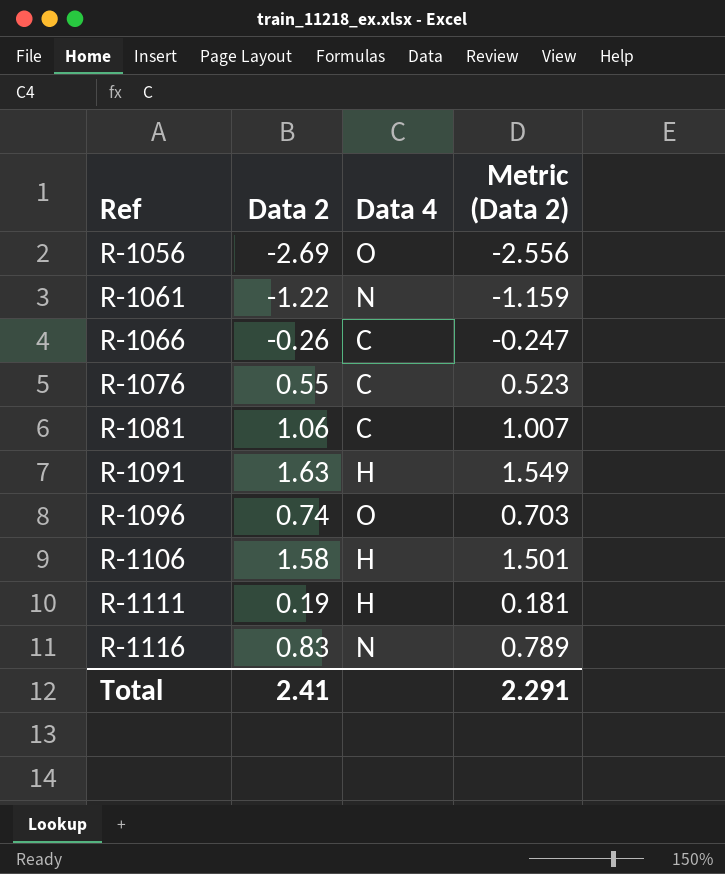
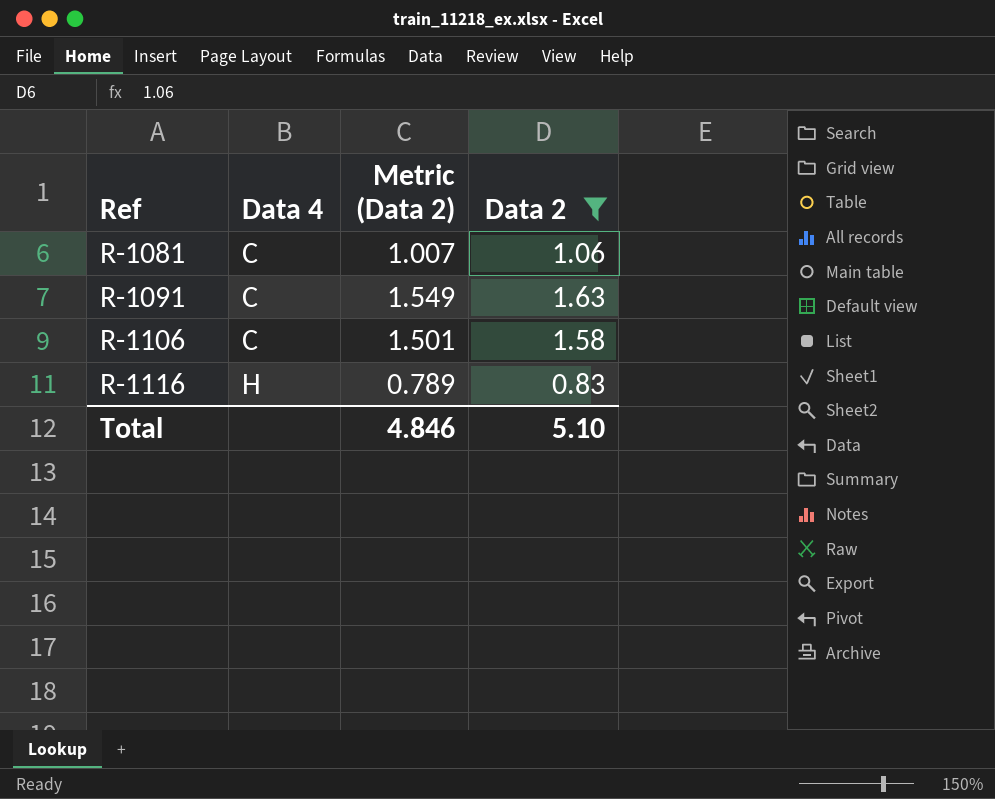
filter: none -> Data 2 >= 0.83
column Data 2 | position: 2 -> 4
R-1091 | Data 4: H -> C
R-1106 | Data 4: H -> C
R-1116 | Data 4: N -> H
Total | Metric (Data 2): 2.291 -> 4.846
Total | Data 2: 2.41 -> 5.10

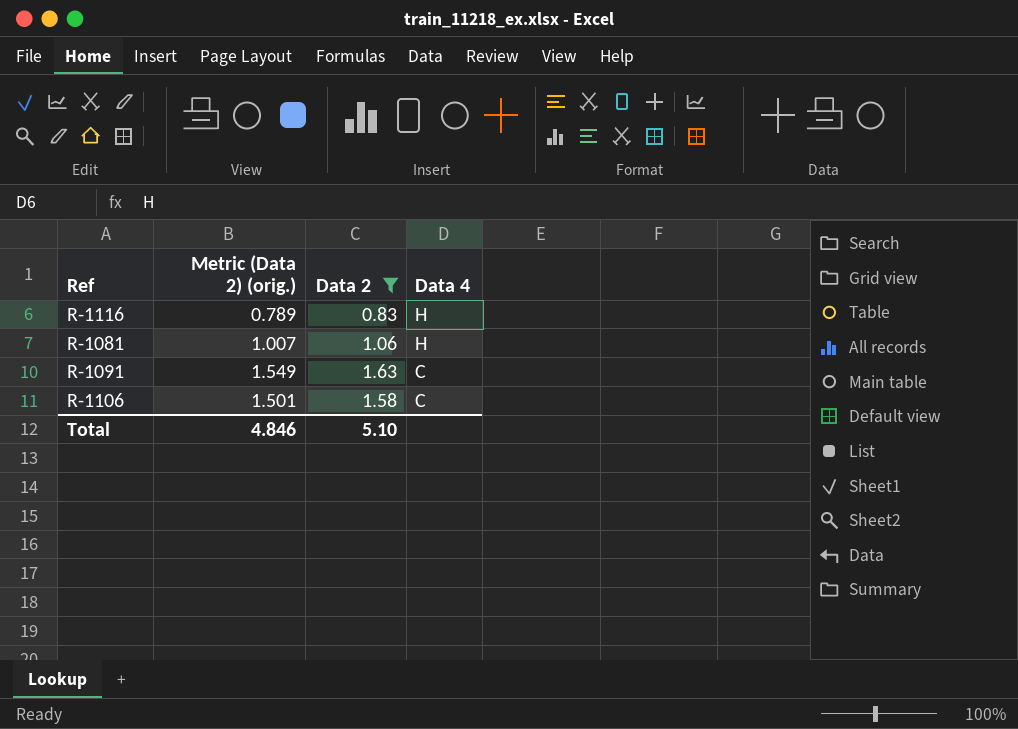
row order: Ref ascending -> Data 4 descending
column name: Metric (Data 2) -> Metric (Data 2) (orig.)
column Data 4 | position: 2 -> 4
R-1081 | Data 4: C -> H

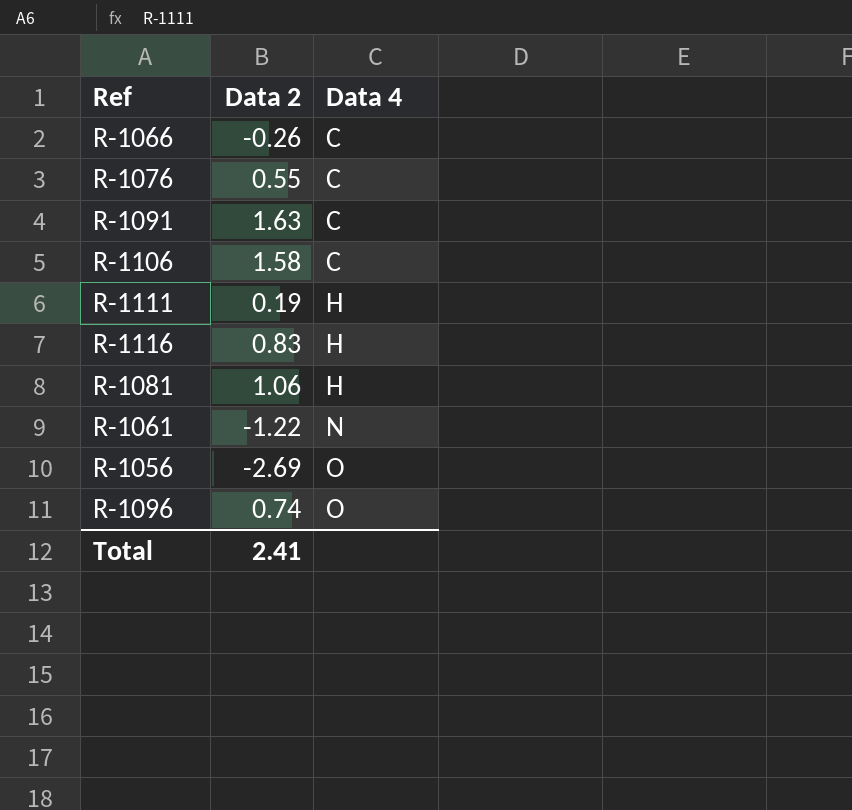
filter: Data 2 >= 0.83 -> none
row order: Data 4 descending -> Data 4 ascending
column Metric (Data 2) (orig.) | formula: [Data 2] * 0.95 -> none
Total | Data 2: 5.10 -> 2.41

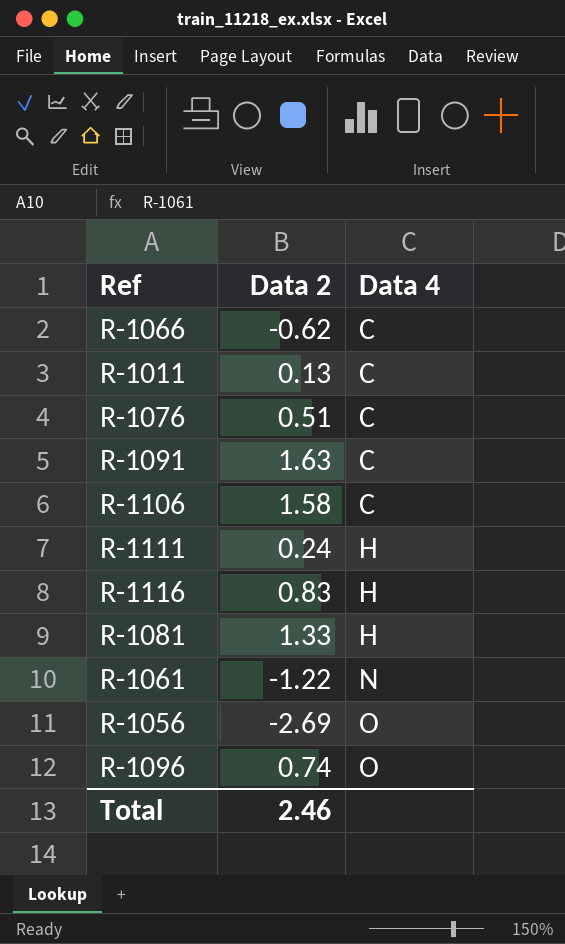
R-1066 | Data 2: -0.26 -> -0.62
row R-1011: none -> 0.13 | C
R-1076 | Data 2: 0.55 -> 0.51
R-1111 | Data 2: 0.19 -> 0.24
R-1081 | Data 2: 1.06 -> 1.33
Total | Data 2: 2.41 -> 2.46

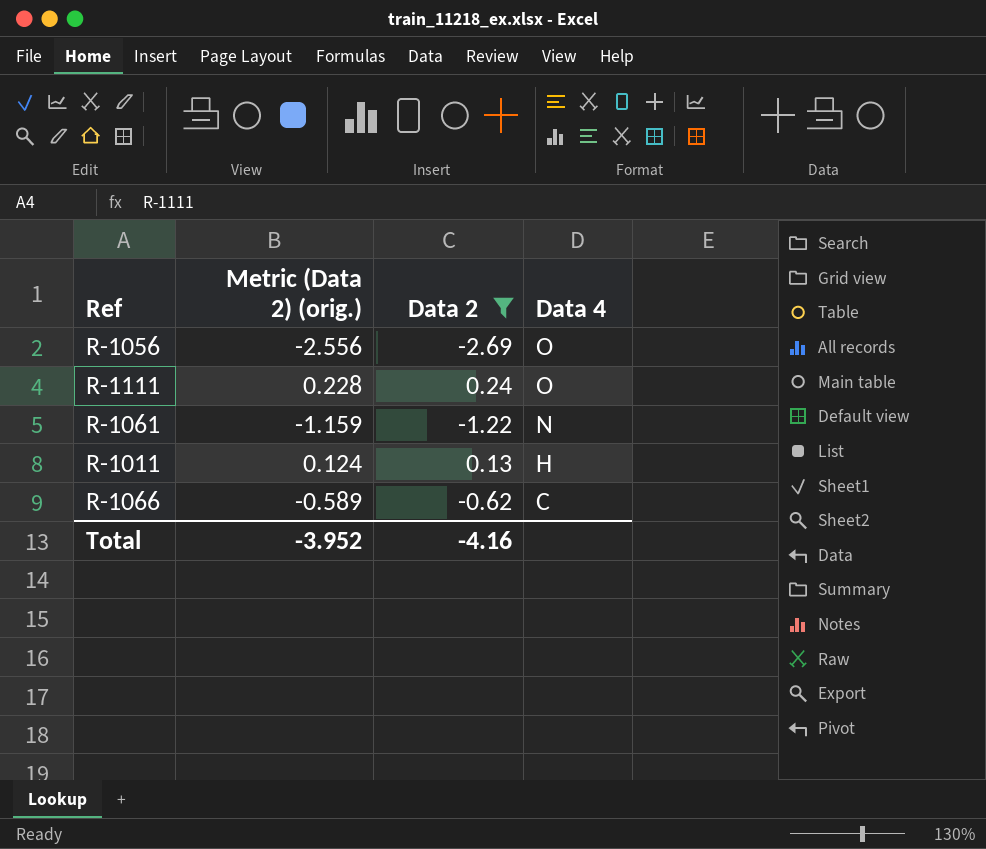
filter: none -> Data 2 <= 0.24
row order: Data 4 ascending -> Data 4 descending
column Metric (Data 2) (orig.) | formula: none -> [Data 2] * 0.95
R-1111 | Data 4: H -> O
R-1011 | Data 4: C -> H
Total | Data 2: 2.46 -> -4.16

